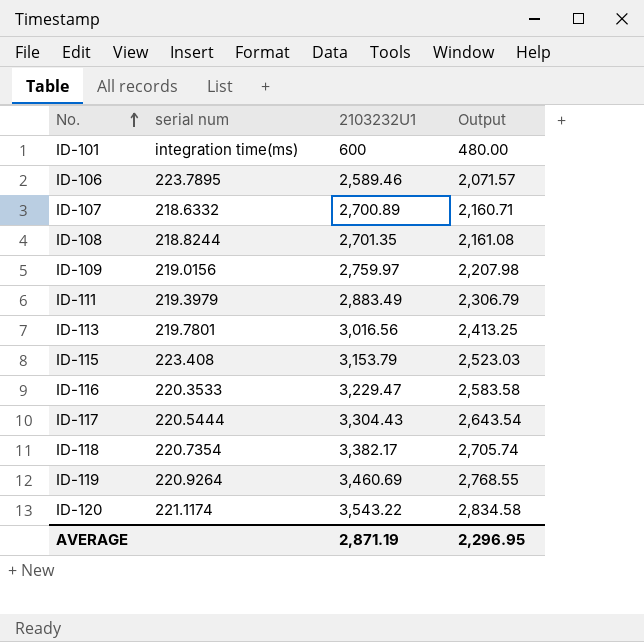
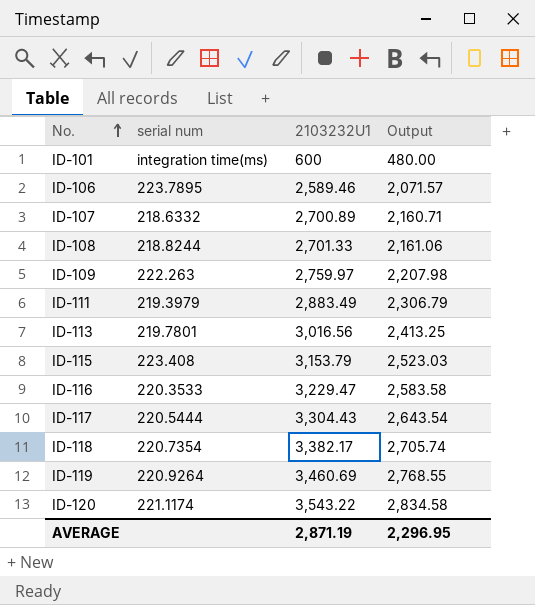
ID-108 | 2103232U1: 2,701.35 -> 2,701.33
ID-108 | Output: 2,161.08 -> 2,161.06
ID-109 | serial num: 219.0156 -> 222.263

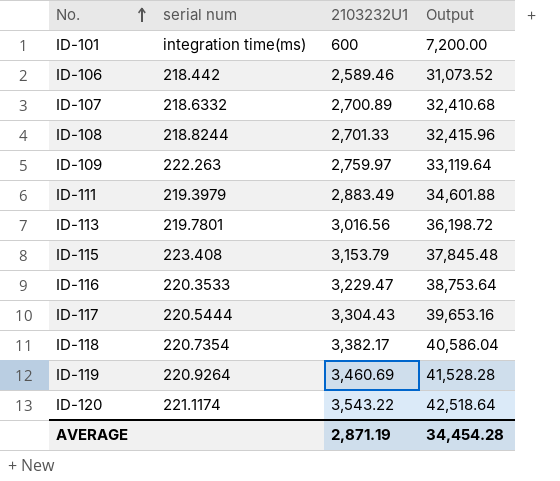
column Output | formula: [2103232U1] * 0.8 -> [2103232U1] * 12
ID-106 | serial num: 223.7895 -> 218.442
AVERAGE | Output: 2,296.95 -> 34,454.28

